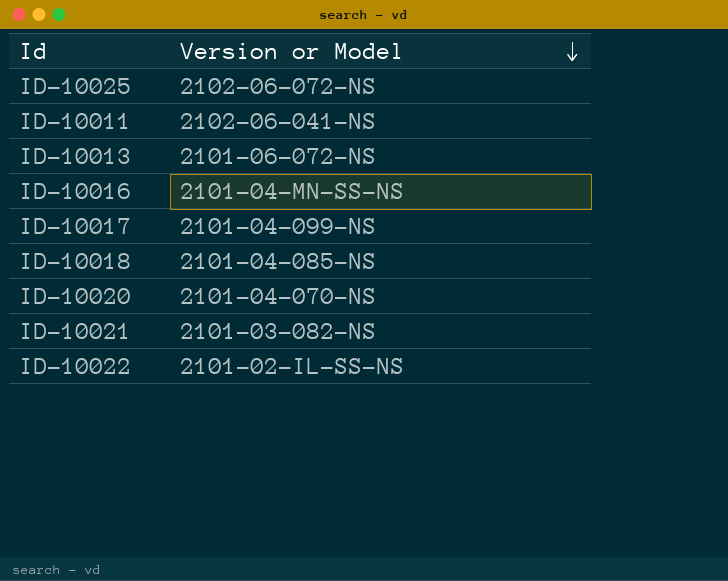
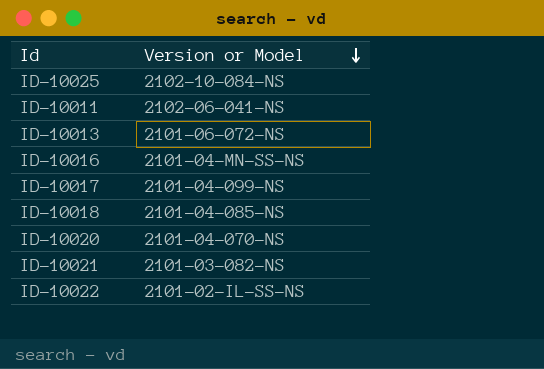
ID-10025 | Version or Model: 2102-06-072-NS -> 2102-10-084-NS

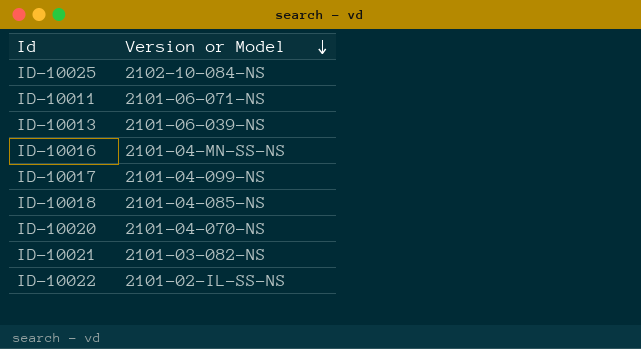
ID-10011 | Version or Model: 2102-06-041-NS -> 2101-06-071-NS
ID-10013 | Version or Model: 2101-06-072-NS -> 2101-06-039-NS

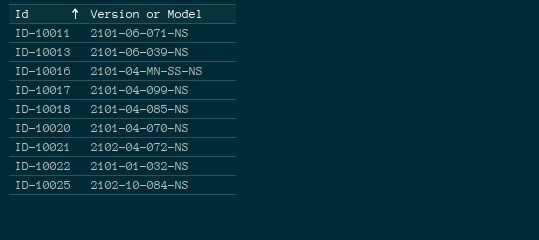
row order: Version or Model descending -> Id ascending
ID-10021 | Version or Model: 2101-03-082-NS -> 2102-04-072-NS
ID-10022 | Version or Model: 2101-02-IL-SS-NS -> 2101-01-032-NS

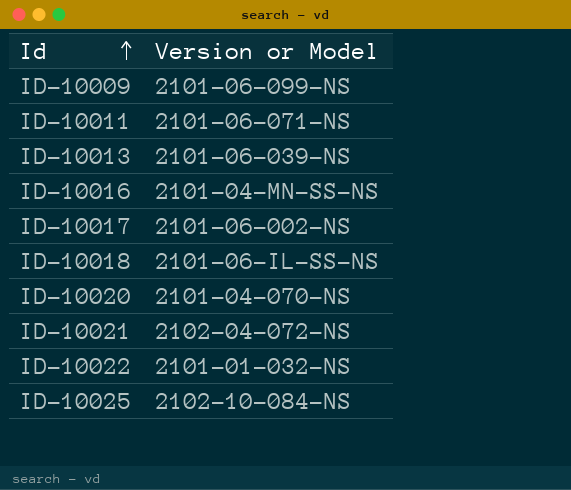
row ID-10009: none -> 2101-06-099-NS
ID-10017 | Version or Model: 2101-04-099-NS -> 2101-06-002-NS
ID-10018 | Version or Model: 2101-04-085-NS -> 2101-06-IL-SS-NS

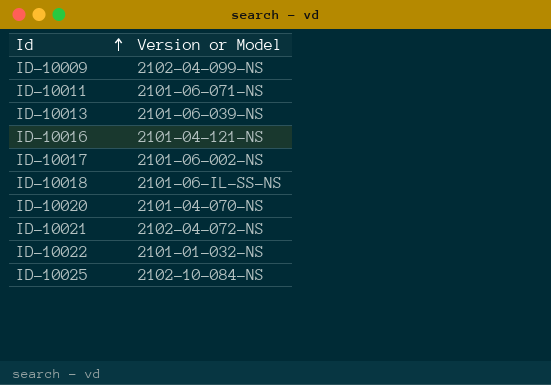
ID-10009 | Version or Model: 2101-06-099-NS -> 2102-04-099-NS
ID-10016 | Version or Model: 2101-04-MN-SS-NS -> 2101-04-121-NS

